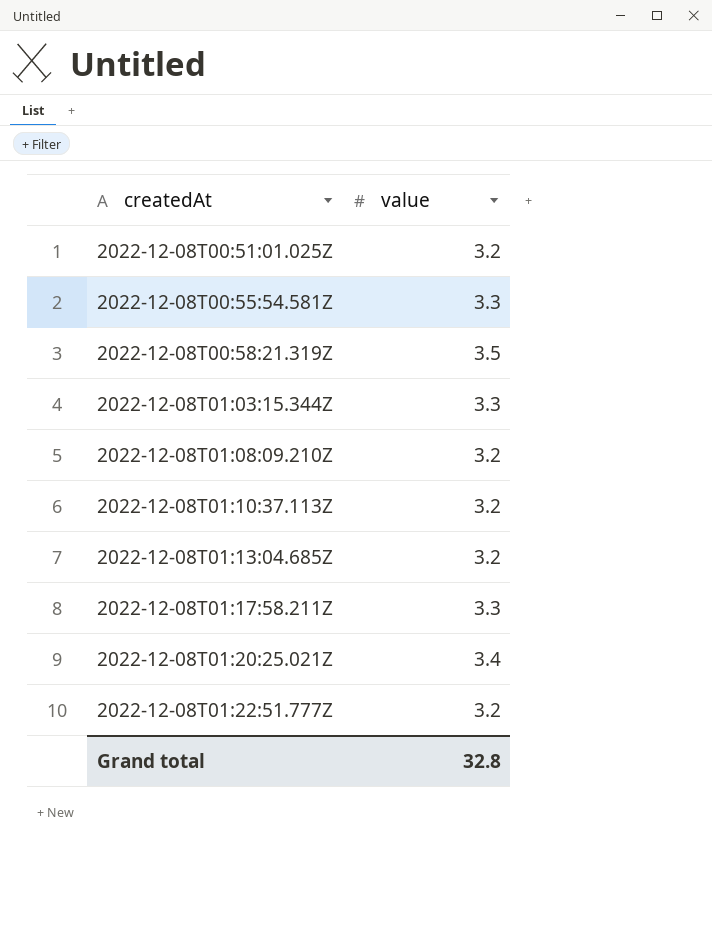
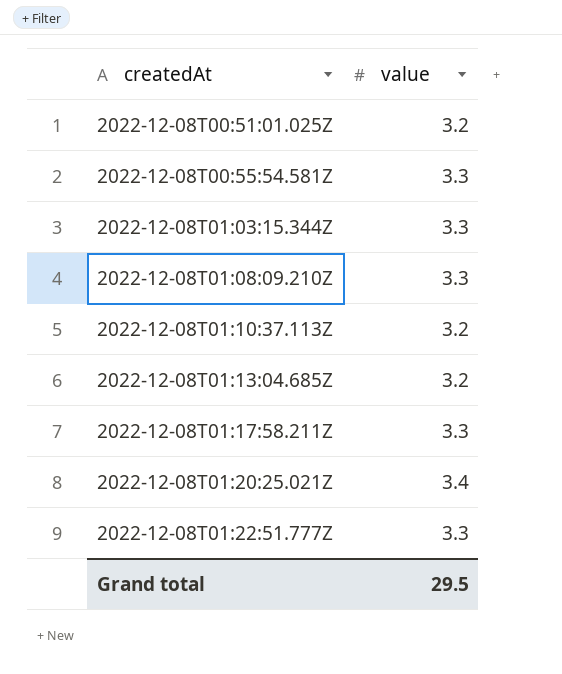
row 2022-12-08T00:58:21.319Z: 3.5 -> none
2022-12-08T01:08:09.210Z | value: 3.2 -> 3.3
2022-12-08T01:22:51.777Z | value: 3.2 -> 3.3
Grand total | value: 32.8 -> 29.5

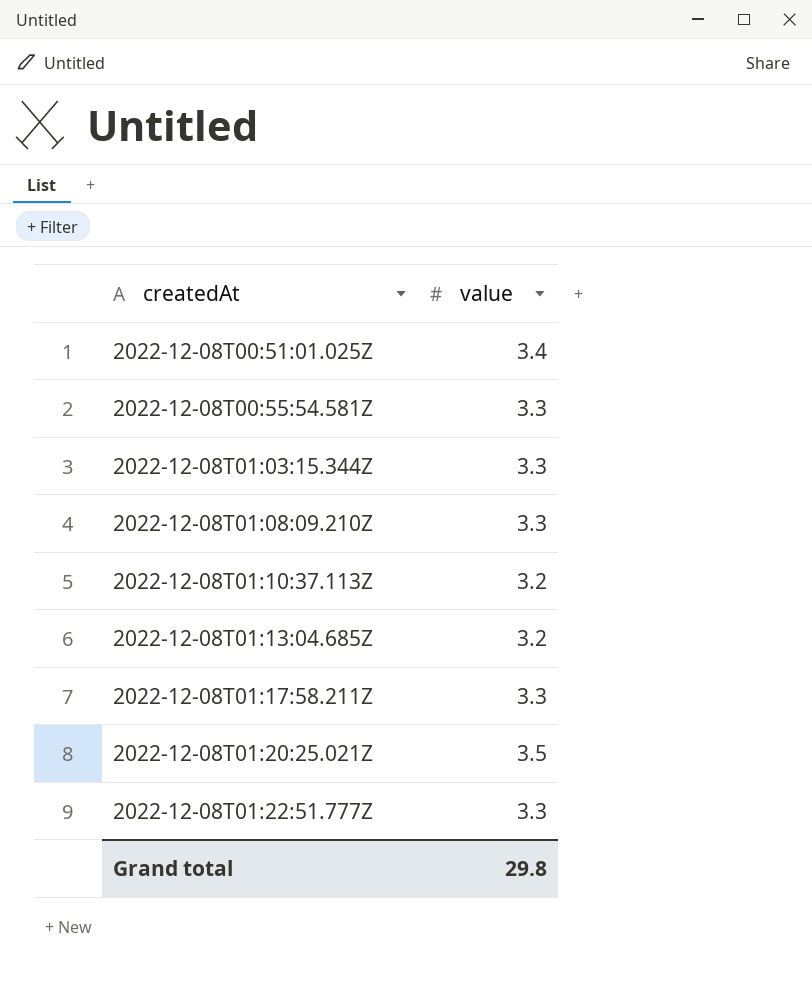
2022-12-08T00:51:01.025Z | value: 3.2 -> 3.4
2022-12-08T01:20:25.021Z | value: 3.4 -> 3.5
Grand total | value: 29.5 -> 29.8

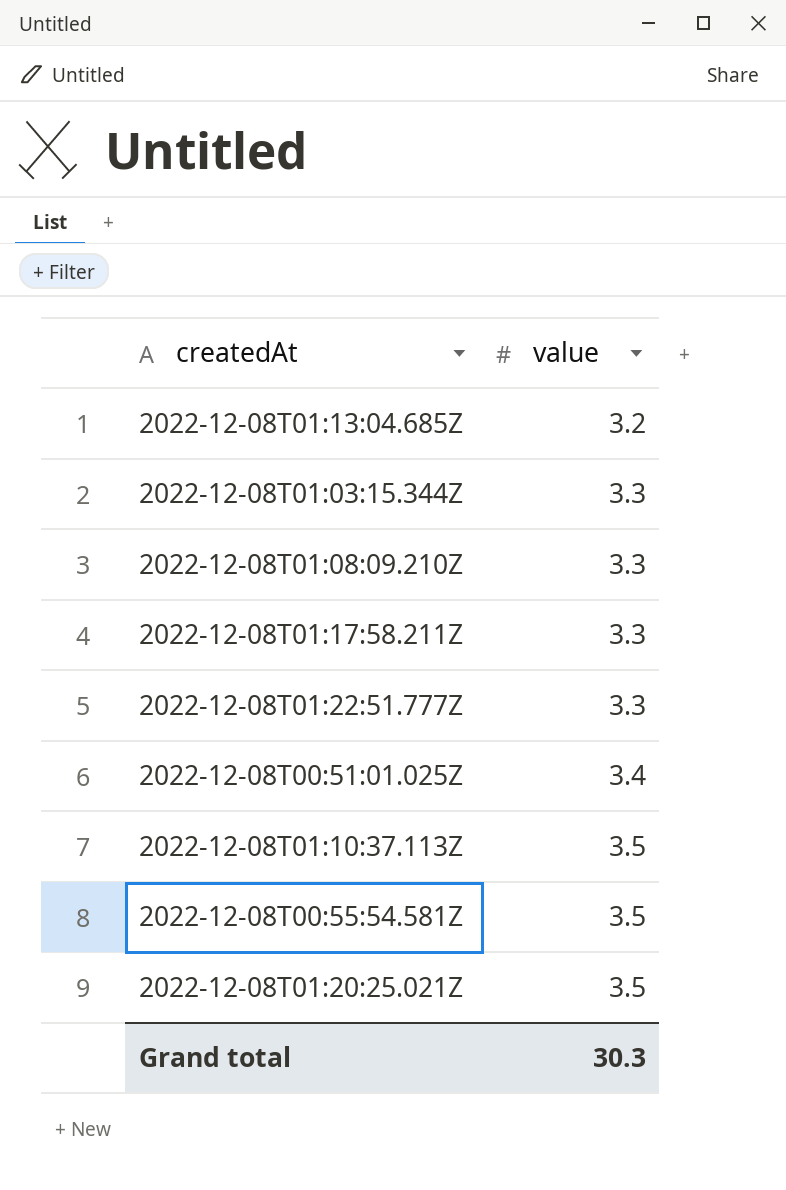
row order: createdAt ascending -> value ascending
2022-12-08T01:10:37.113Z | value: 3.2 -> 3.5
2022-12-08T00:55:54.581Z | value: 3.3 -> 3.5
Grand total | value: 29.8 -> 30.3

